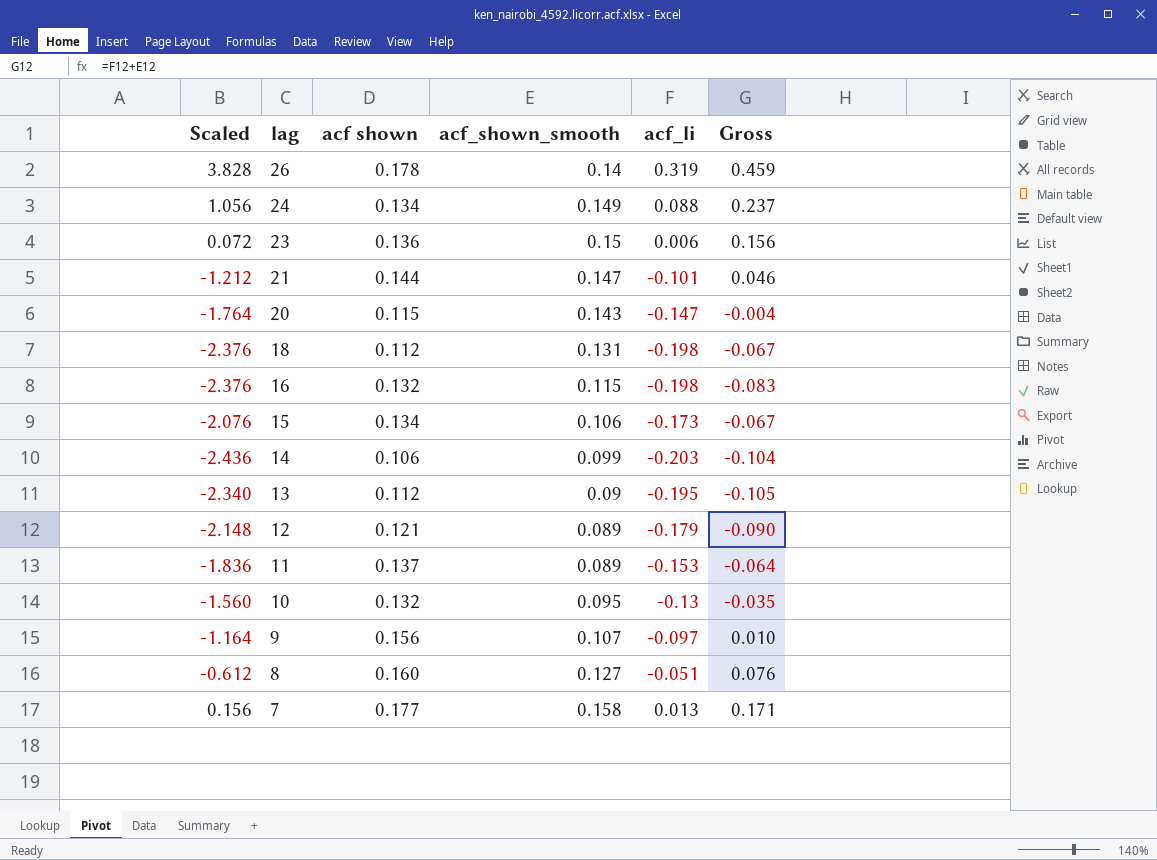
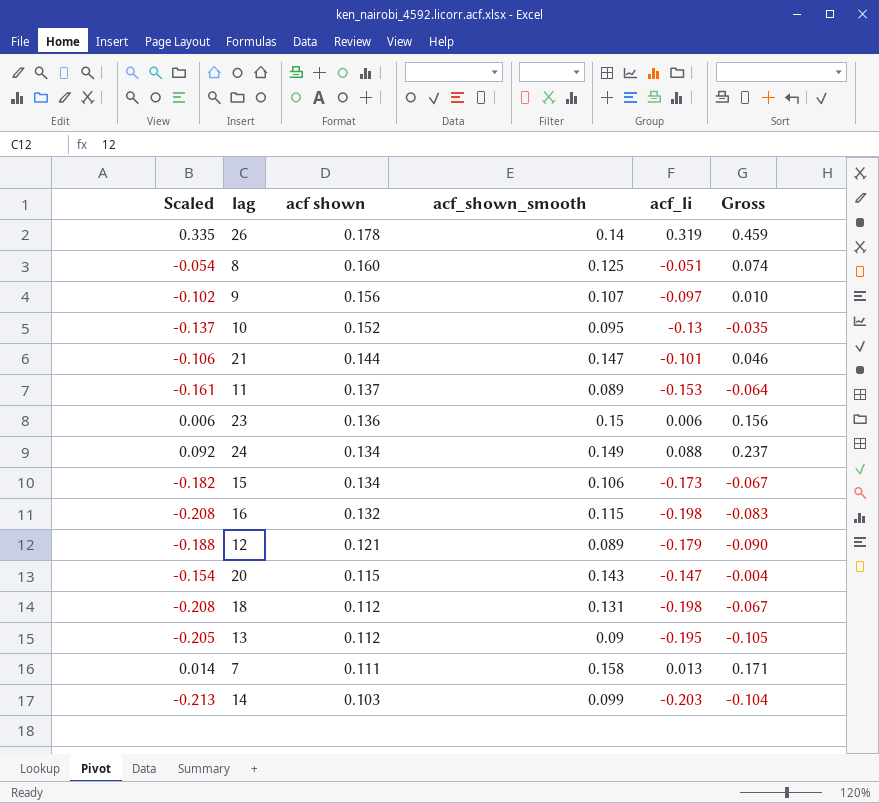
row order: lag descending -> acf shown descending
column Scaled | formula: [acf_li] * 12 -> [acf_li] * 1.05
8 | acf_shown_smooth: 0.127 -> 0.125
8 | Gross: 0.076 -> 0.074
10 | acf shown: 0.132 -> 0.152
7 | acf shown: 0.177 -> 0.111
14 | acf shown: 0.106 -> 0.103

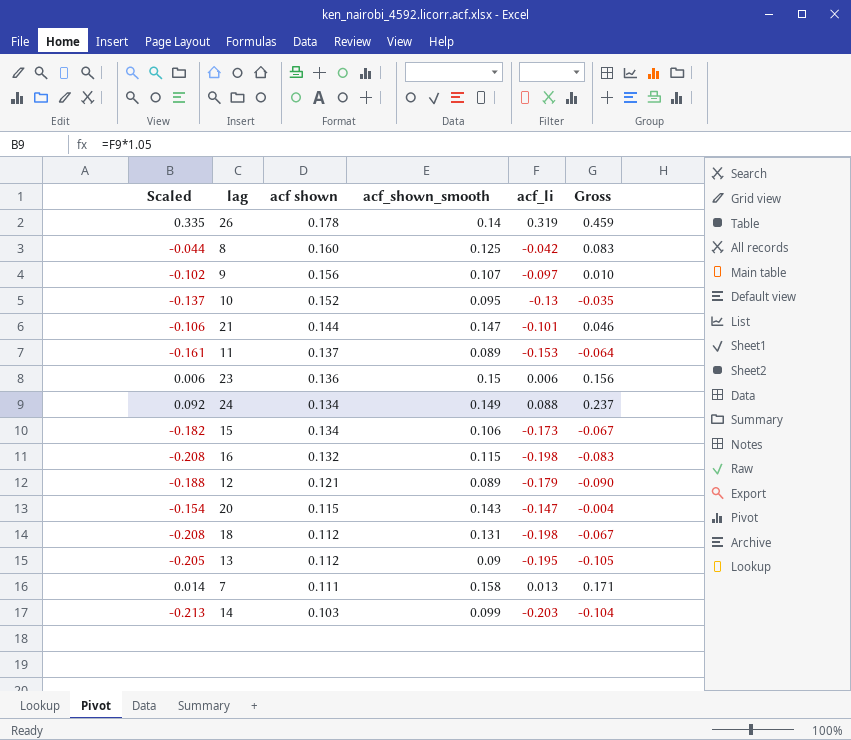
8 | Scaled: -0.054 -> -0.044
8 | acf_li: -0.051 -> -0.042
8 | Gross: 0.074 -> 0.083

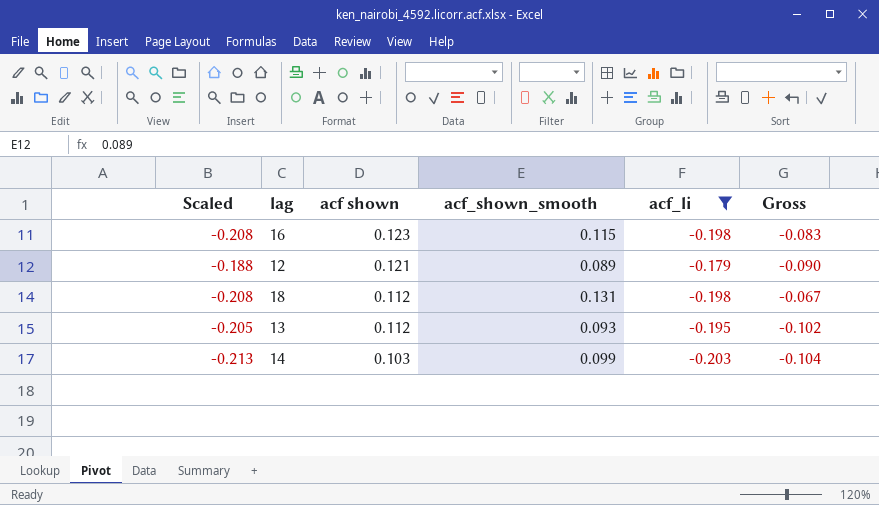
filter: none -> acf_li <= -0.179
16 | acf shown: 0.132 -> 0.123
13 | acf_shown_smooth: 0.09 -> 0.093
13 | Gross: -0.105 -> -0.102

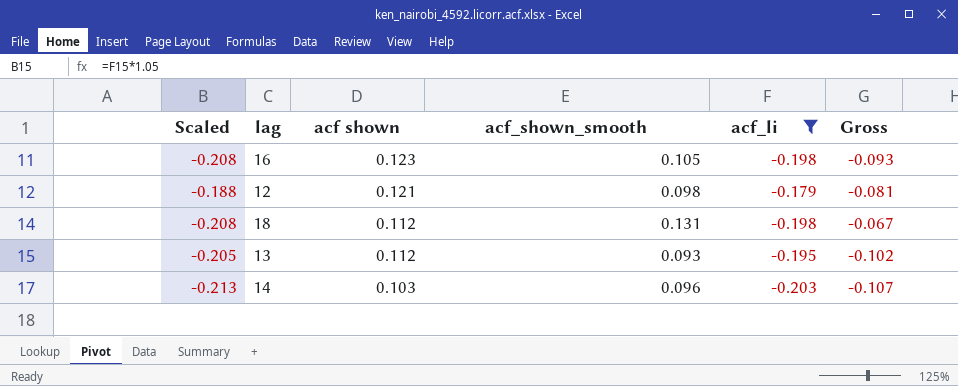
16 | acf_shown_smooth: 0.115 -> 0.105
16 | Gross: -0.083 -> -0.093
12 | acf_shown_smooth: 0.089 -> 0.098
12 | Gross: -0.090 -> -0.081
14 | acf_shown_smooth: 0.099 -> 0.096
14 | Gross: -0.104 -> -0.107

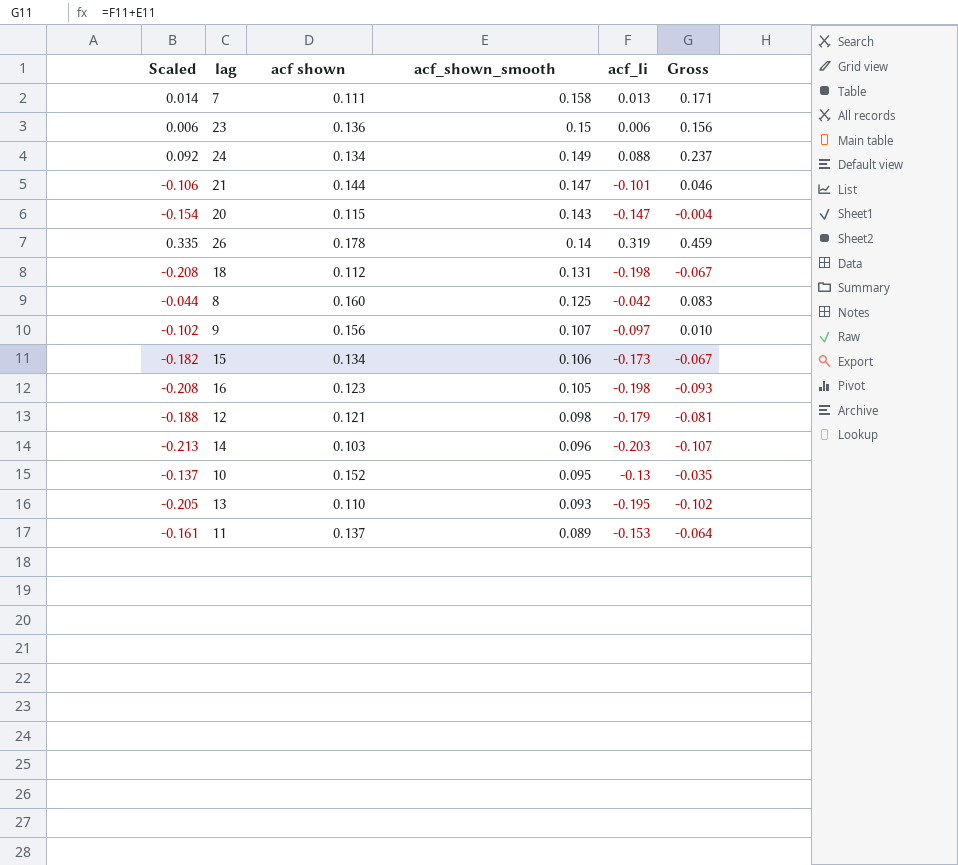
filter: acf_li <= -0.179 -> none
row order: acf shown descending -> acf_shown_smooth descending
13 | acf shown: 0.112 -> 0.110

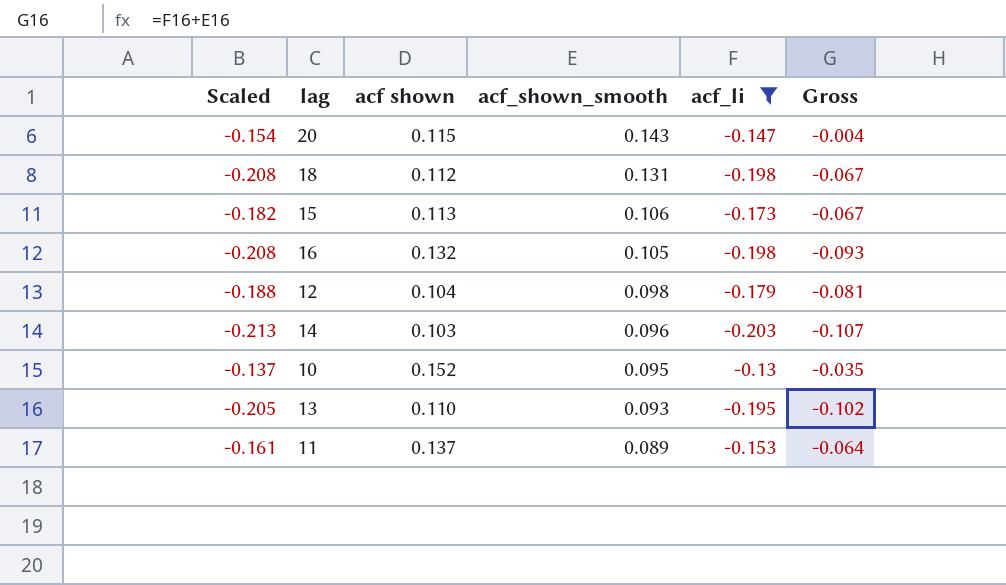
filter: none -> acf_li <= -0.13
15 | acf shown: 0.134 -> 0.113
16 | acf shown: 0.123 -> 0.132
12 | acf shown: 0.121 -> 0.104

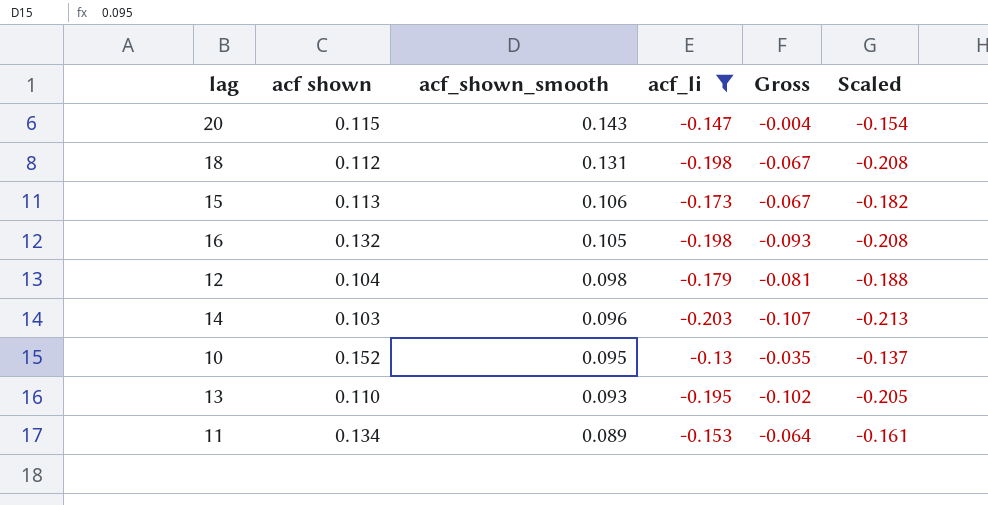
column Scaled | position: 1 -> 6
11 | acf shown: 0.137 -> 0.134

